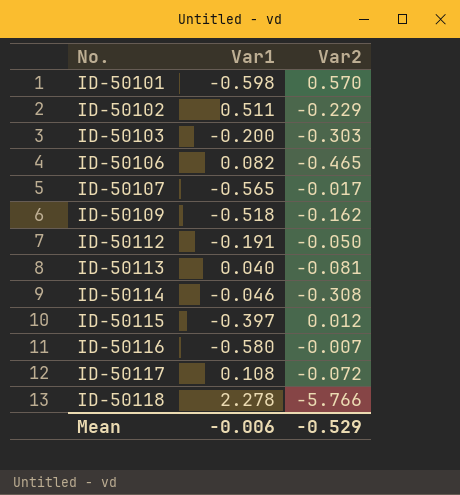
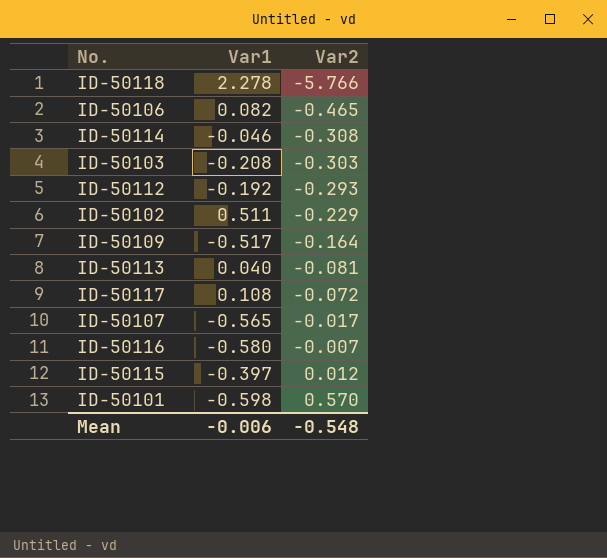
row order: No. ascending -> Var2 ascending
ID-50103 | Var1: -0.200 -> -0.208
ID-50112 | Var1: -0.191 -> -0.192
ID-50112 | Var2: -0.050 -> -0.293
ID-50109 | Var1: -0.518 -> -0.517
ID-50109 | Var2: -0.162 -> -0.164
Mean | Var2: -0.529 -> -0.548

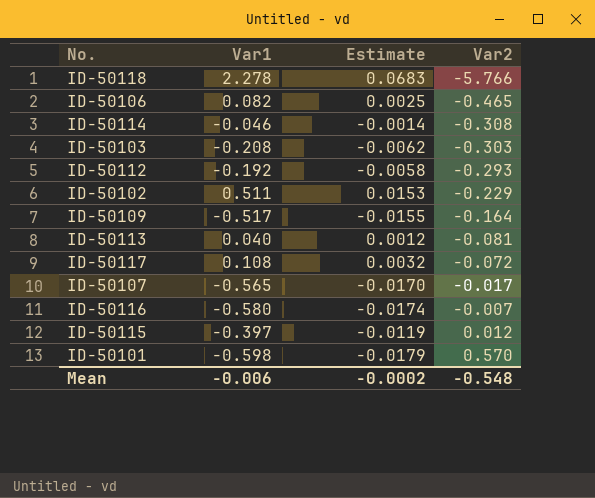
column Estimate | formula: none -> [Var1] * 0.03

